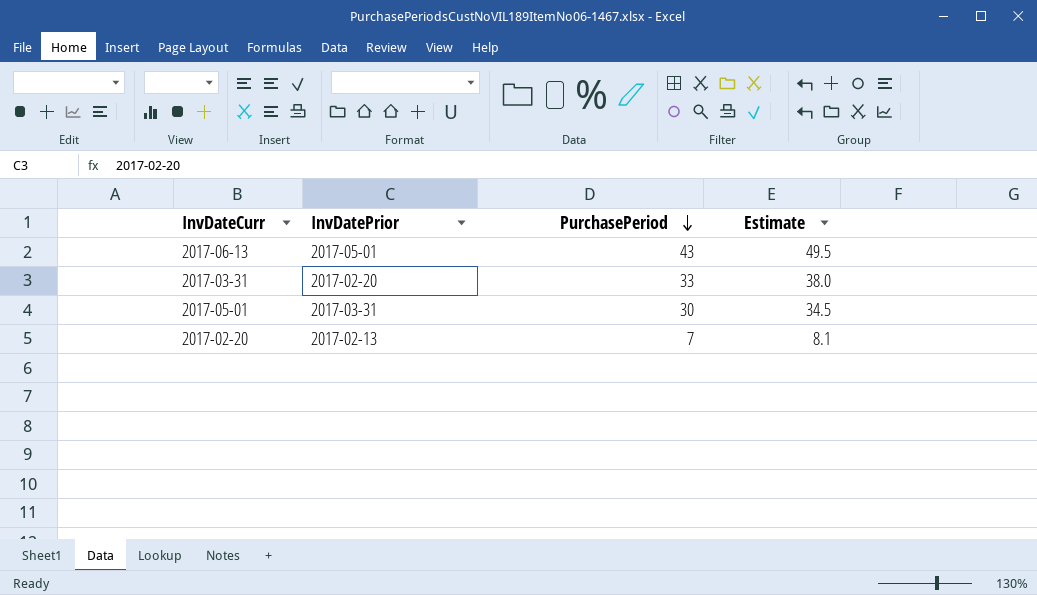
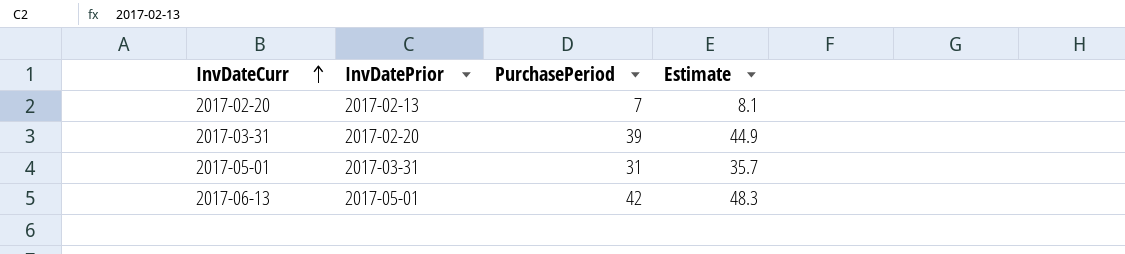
row order: PurchasePeriod descending -> InvDateCurr ascending
2017-03-31 | PurchasePeriod: 33 -> 39
2017-03-31 | Estimate: 38.0 -> 44.9
2017-05-01 | PurchasePeriod: 30 -> 31
2017-05-01 | Estimate: 34.5 -> 35.7
2017-06-13 | PurchasePeriod: 43 -> 42
2017-06-13 | Estimate: 49.5 -> 48.3

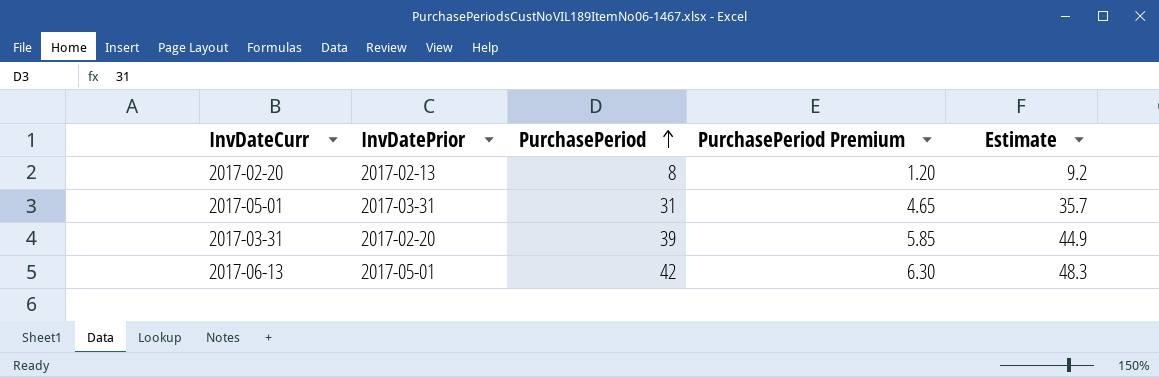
row order: InvDateCurr ascending -> PurchasePeriod ascending
column PurchasePeriod Premium | formula: none -> [PurchasePeriod] * 0.15
2017-02-20 | PurchasePeriod: 7 -> 8
2017-02-20 | Estimate: 8.1 -> 9.2

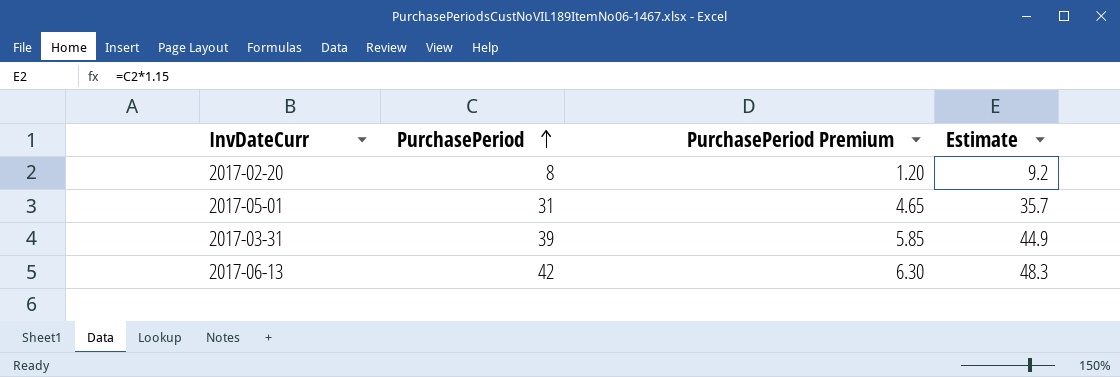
column InvDatePrior | position: 2 -> none

